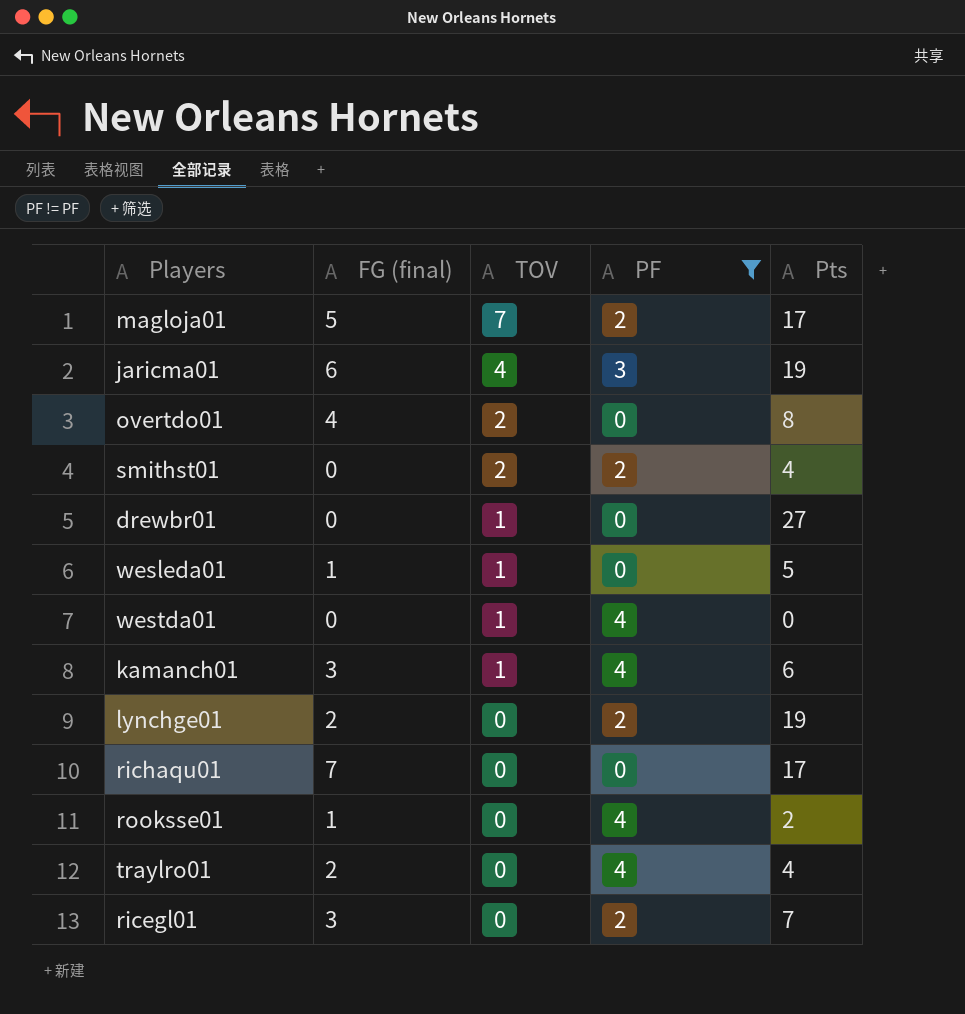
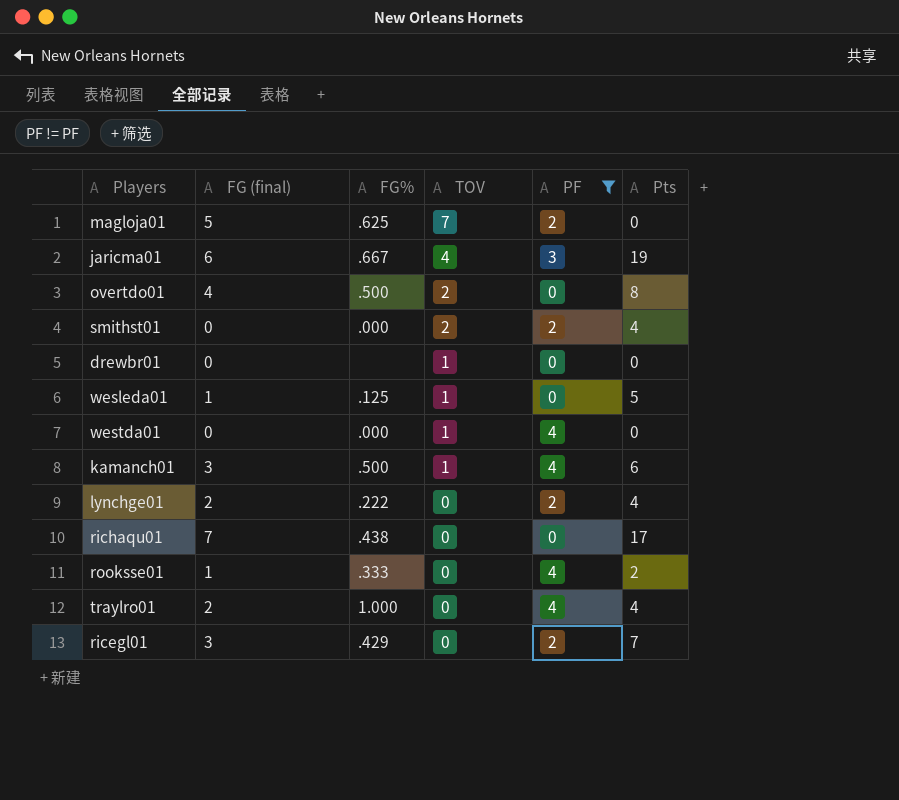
column FG% | position: none -> 3
magloja01 | Pts: 17 -> 0
drewbr01 | Pts: 27 -> 0
lynchge01 | Pts: 19 -> 4

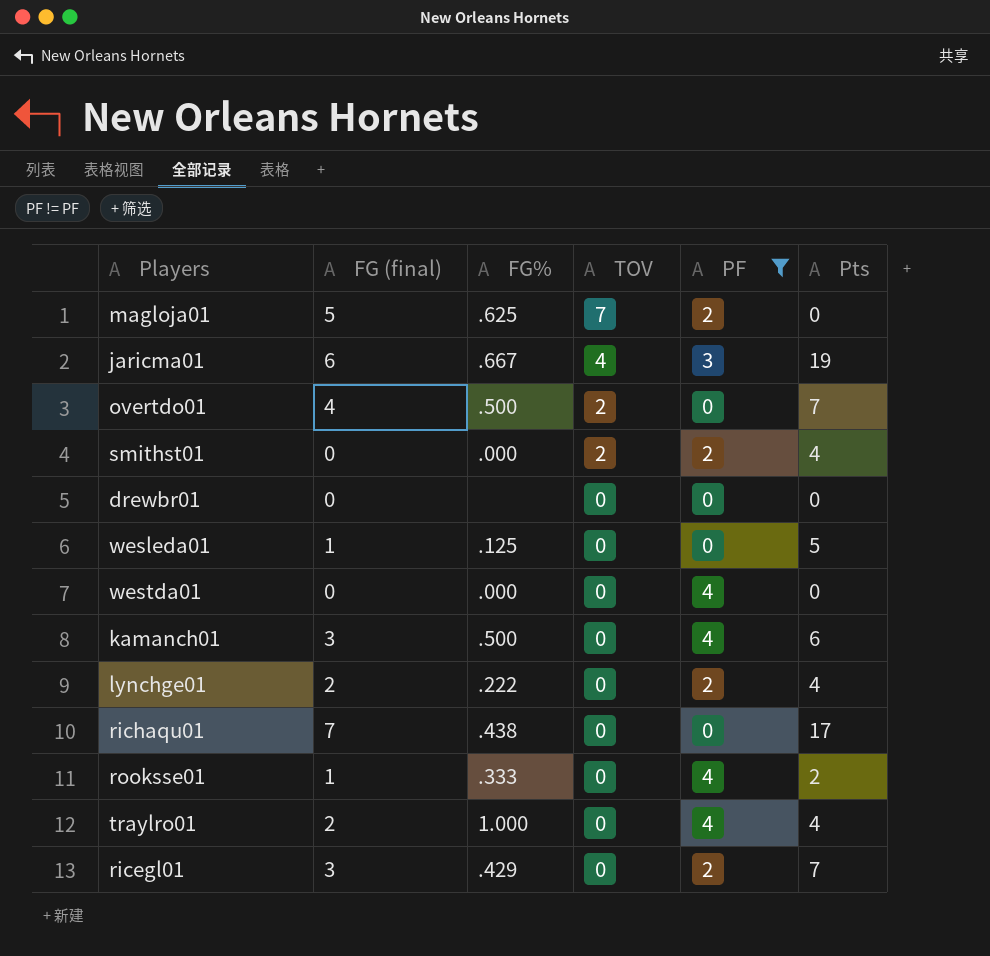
overtdo01 | Pts: 8 -> 7
drewbr01 | TOV: 1 -> 0
wesleda01 | TOV: 1 -> 0
westda01 | TOV: 1 -> 0
kamanch01 | TOV: 1 -> 0

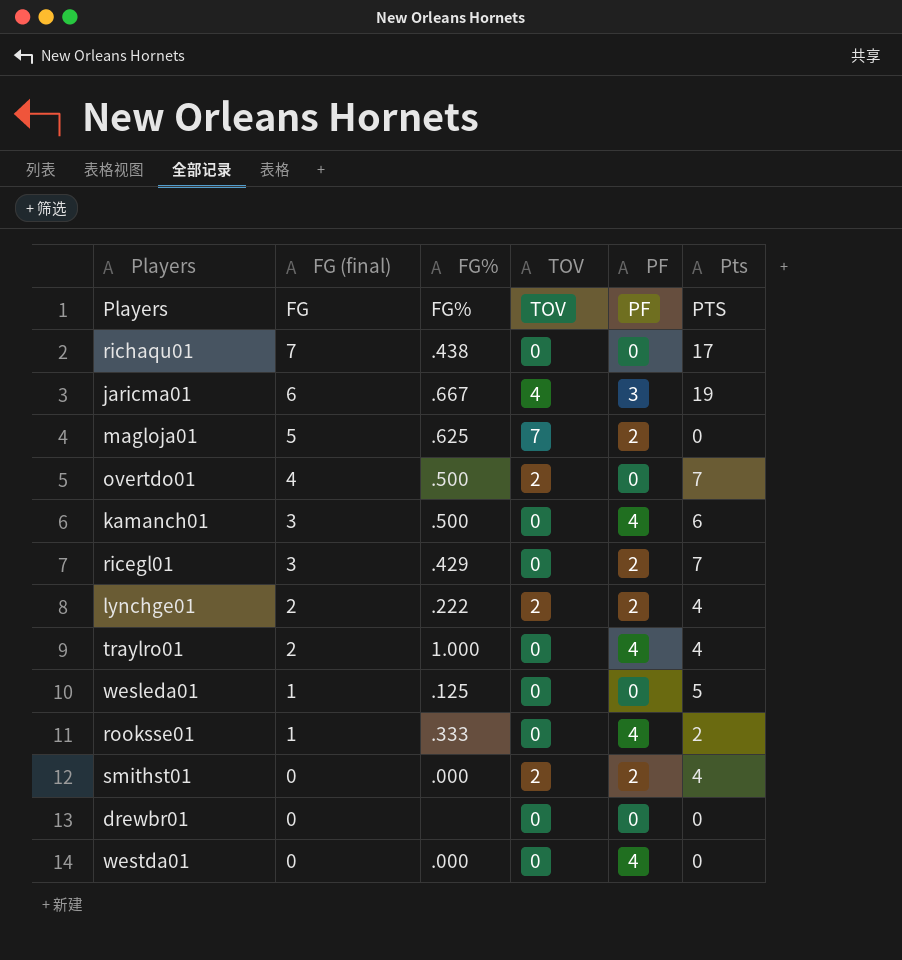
filter: PF != PF -> none
row order: TOV descending -> FG (final) descending
lynchge01 | TOV: 0 -> 2

